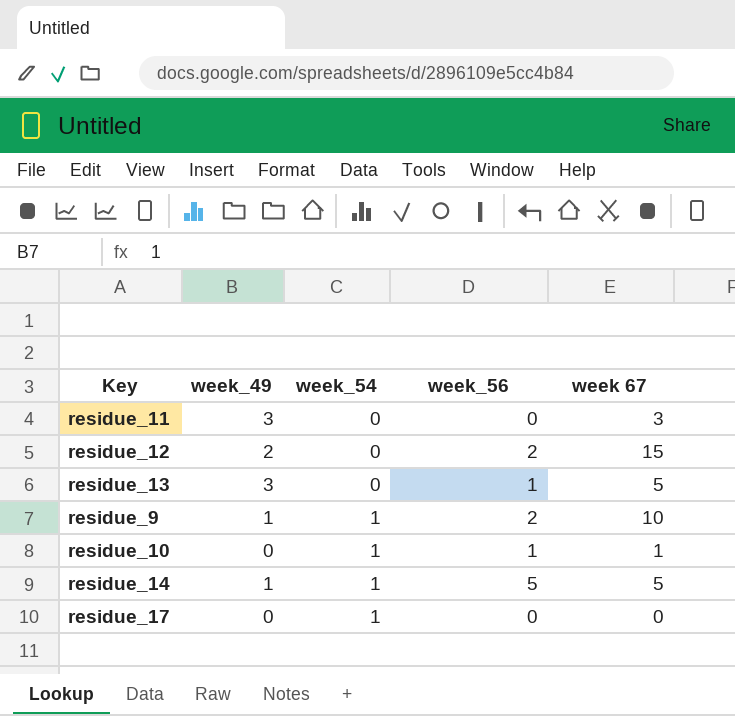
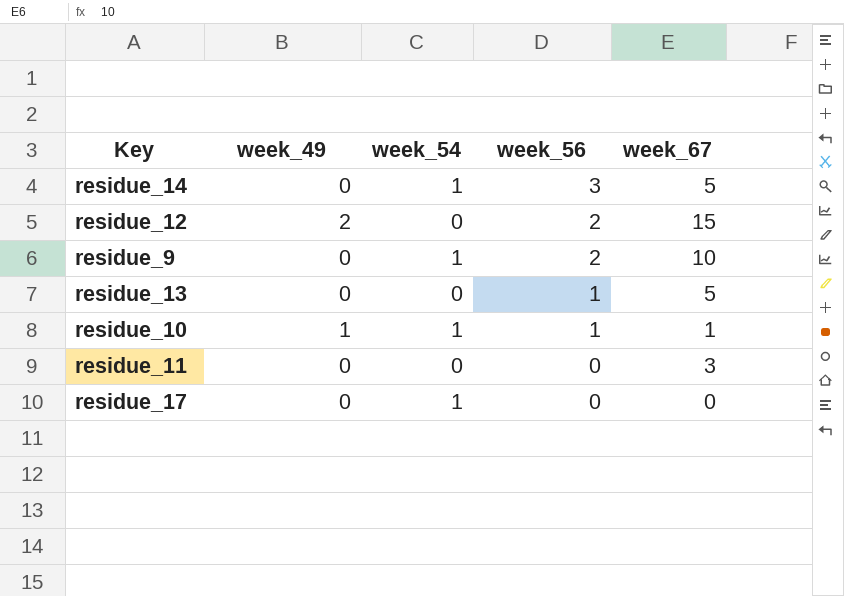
row order: week_54 ascending -> week_56 descending
column name: week 67 -> week_67
residue_14 | week_49: 1 -> 0
residue_14 | week_56: 5 -> 3
residue_9 | week_49: 1 -> 0
residue_13 | week_49: 3 -> 0
residue_10 | week_49: 0 -> 1
residue_11 | week_49: 3 -> 0

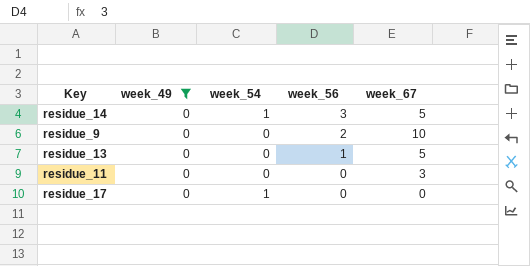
filter: none -> week_49 = 0
residue_9 | week_54: 1 -> 0

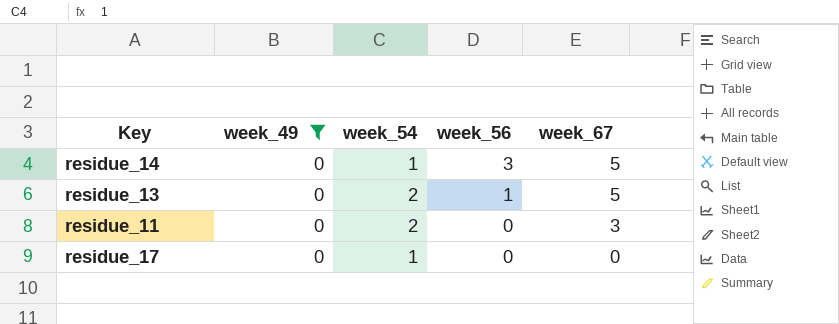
row residue_9: 0 | 0 | 2 | 10 -> none
residue_13 | week_54: 0 -> 2
residue_11 | week_54: 0 -> 2

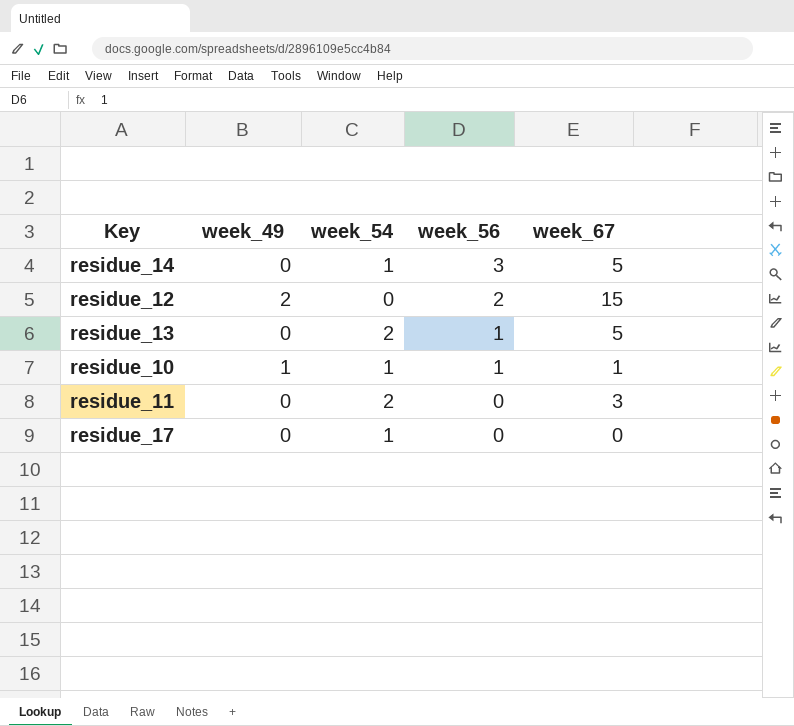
filter: week_49 = 0 -> none

